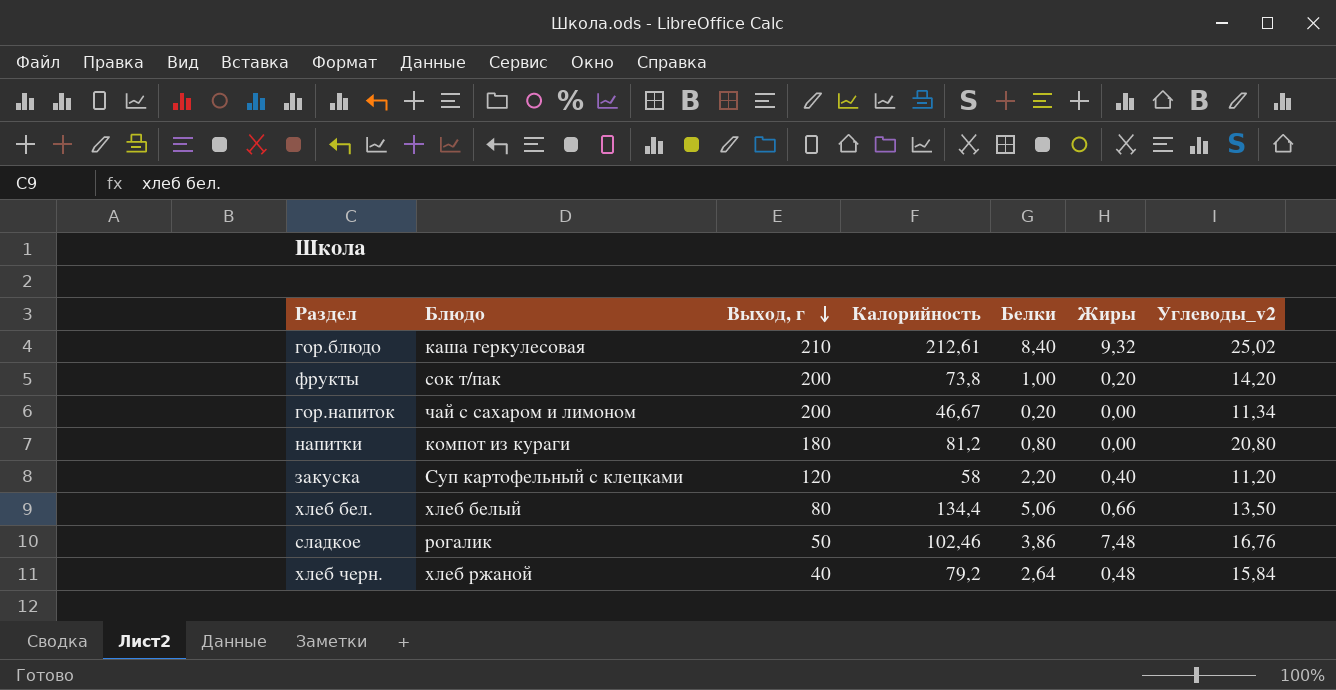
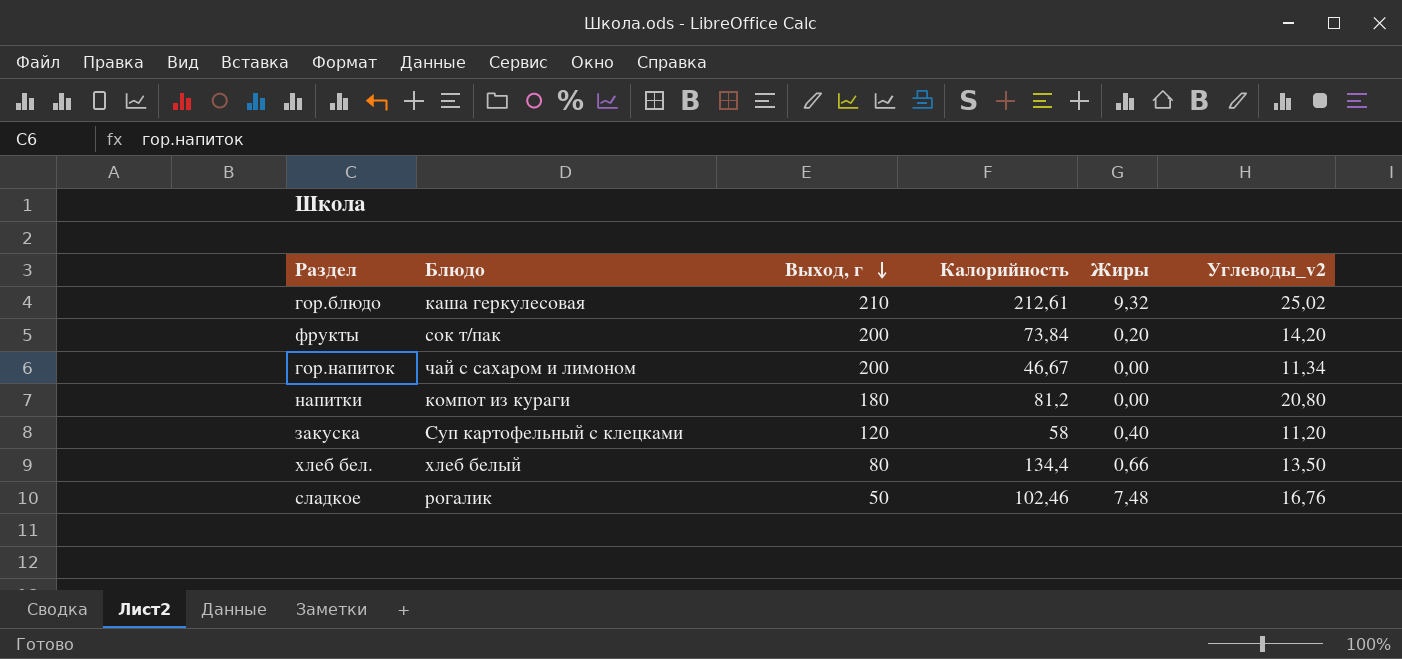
column Белки | position: 5 -> none
row хлеб черн.: хлеб ржаной | 40 | 79,2 | 2,64 | 0,48 | 15,84 -> none
фрукты | Калорийность: 73,8 -> 73,84

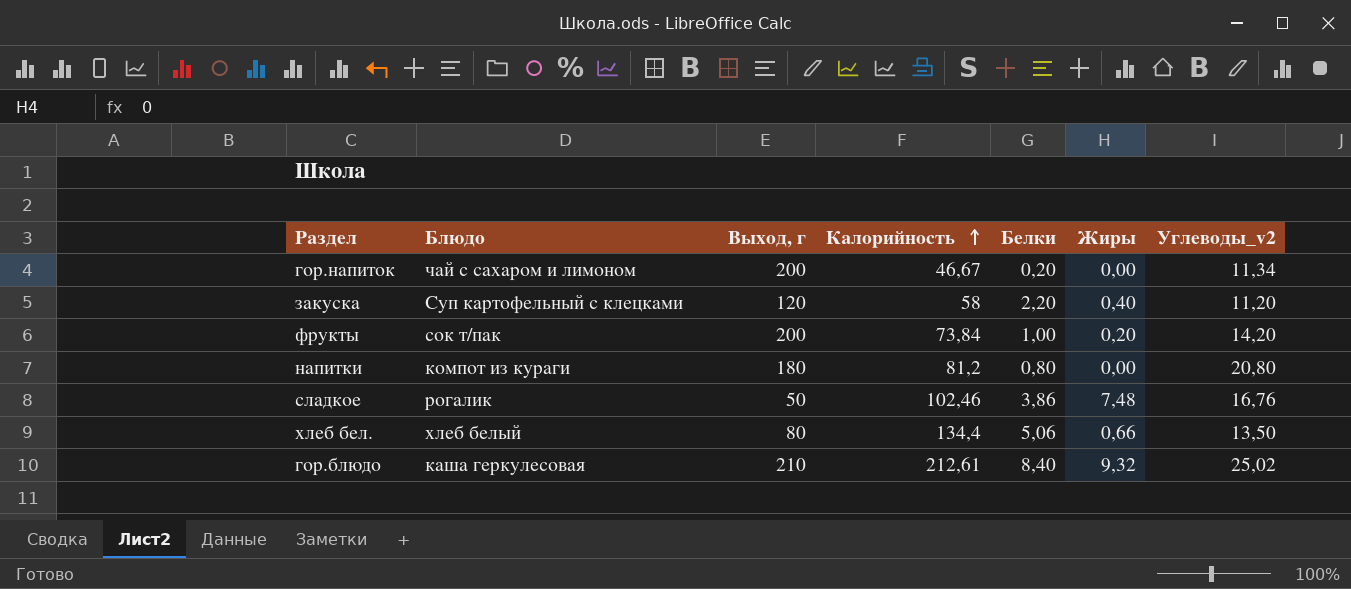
row order: Выход, г descending -> Калорийность ascending
column Белки | position: none -> 5

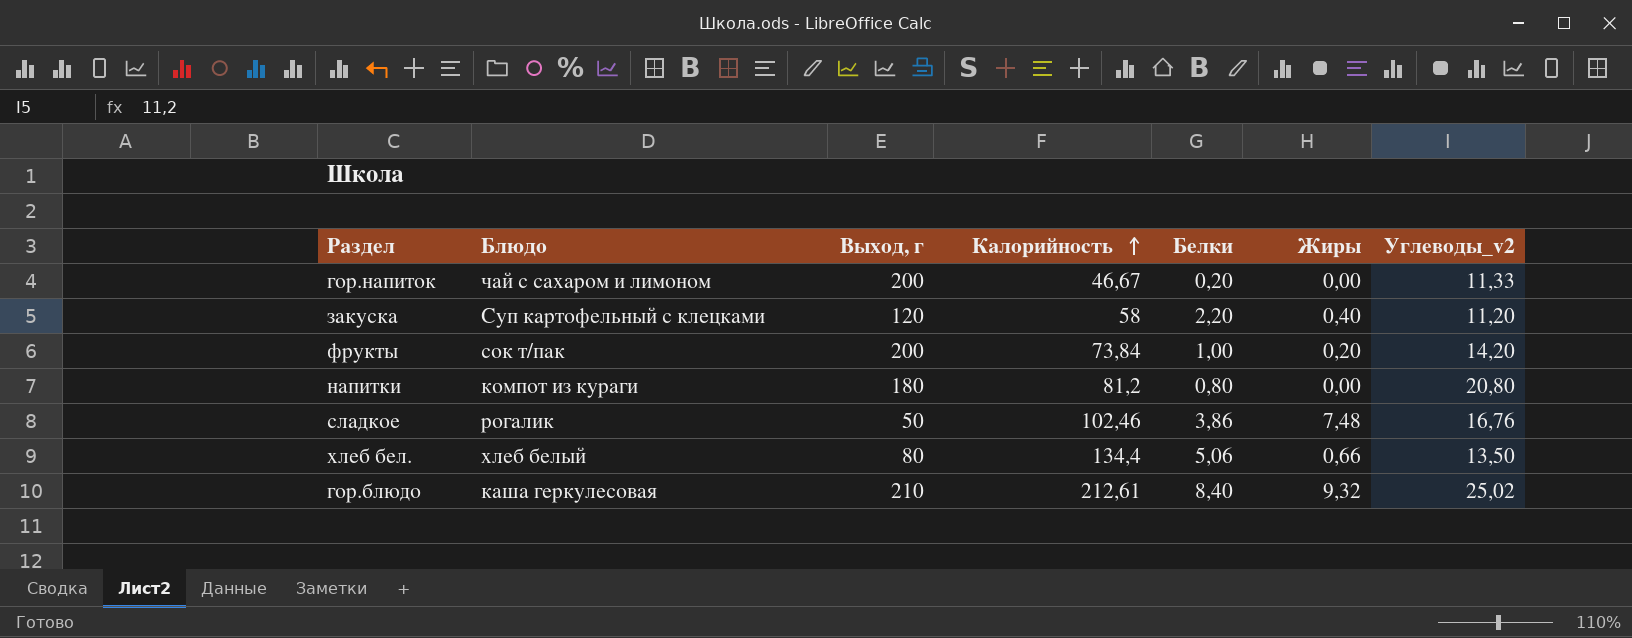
гор.напиток | Углеводы_v2: 11,34 -> 11,33

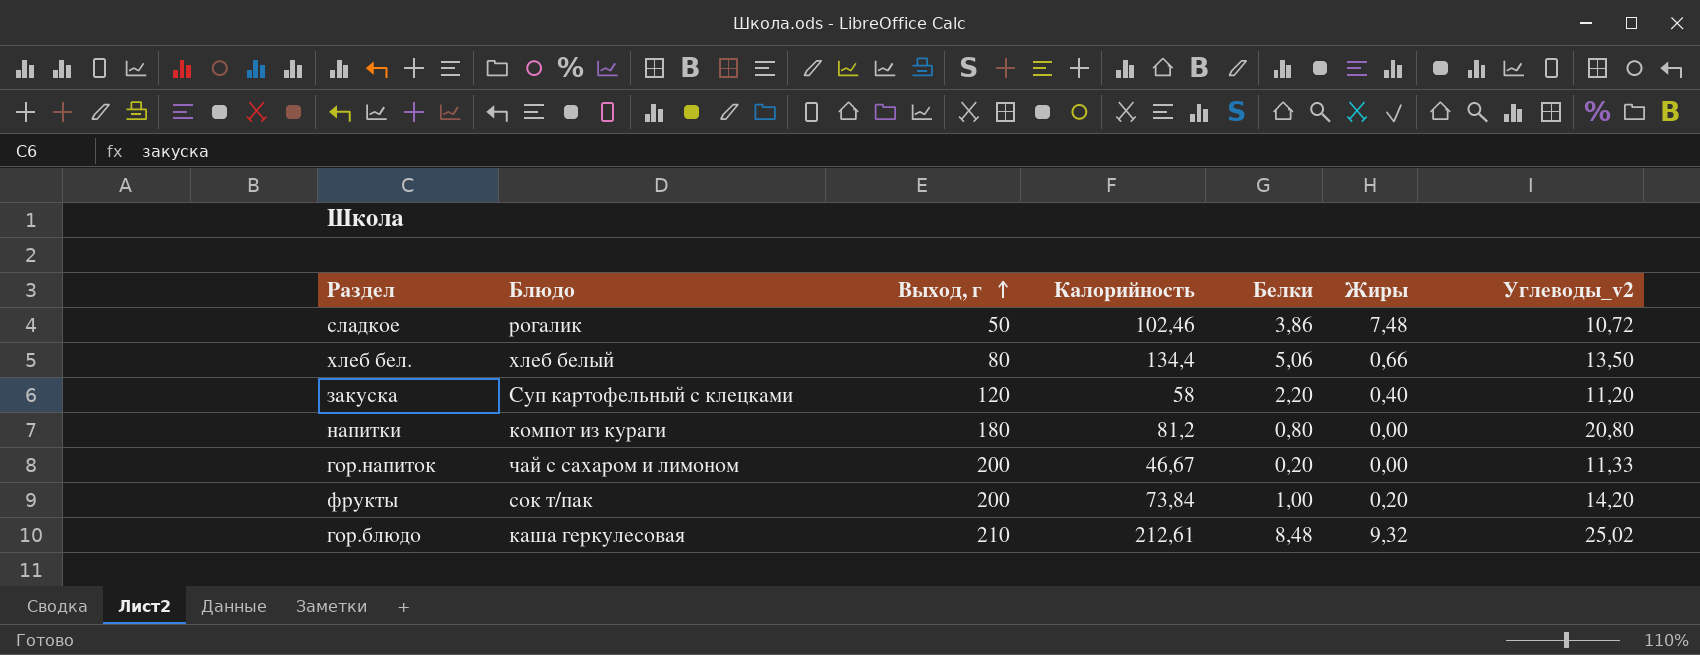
row order: Калорийность ascending -> Выход, г ascending
сладкое | Углеводы_v2: 16,76 -> 10,72
гор.блюдо | Белки: 8,40 -> 8,48

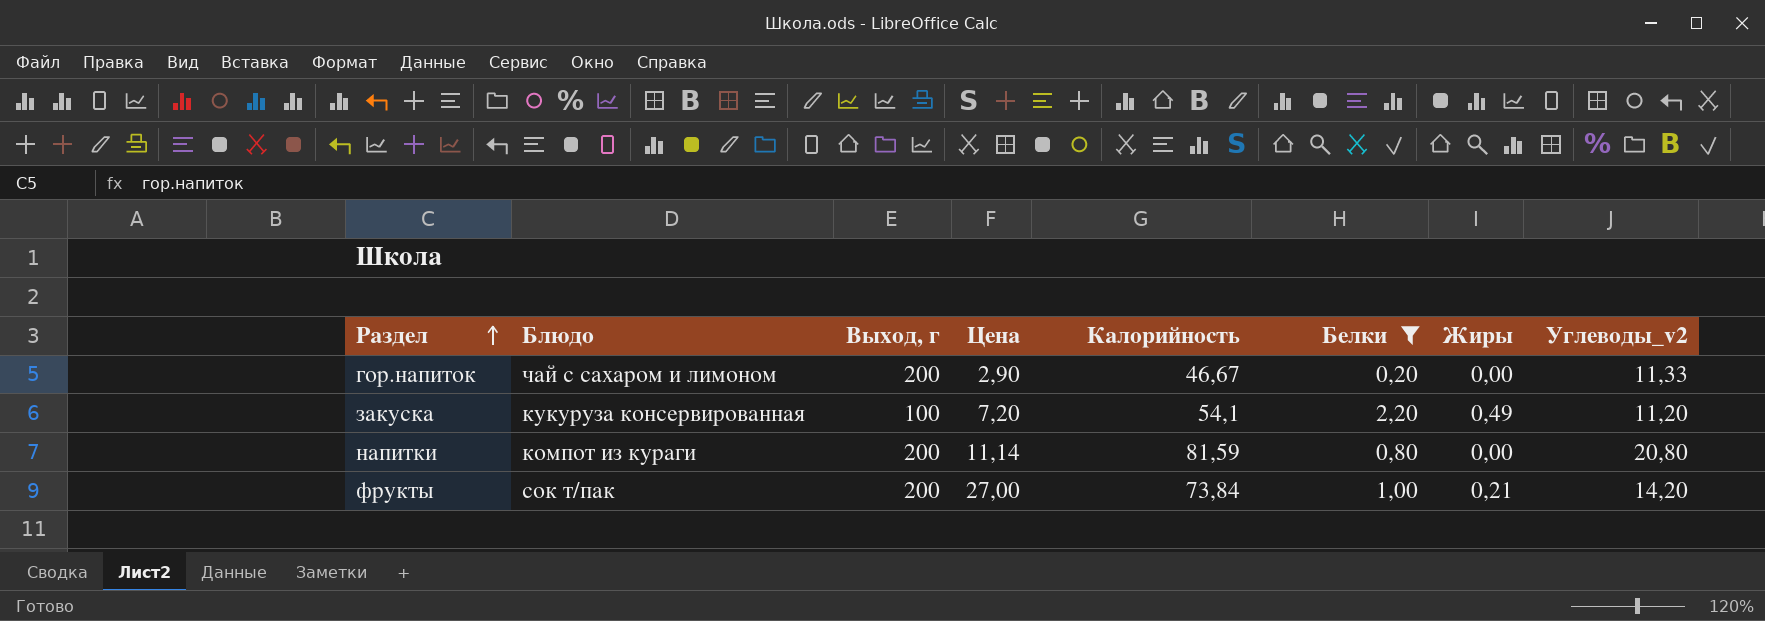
filter: none -> Белки <= 2,20
row order: Выход, г ascending -> Раздел ascending
column Цена | position: none -> 4
закуска | Блюдо: Суп картофельный с клецками -> кукуруза консервированная
закуска | Выход, г: 120 -> 100
закуска | Калорийность: 58 -> 54,1
закуска | Жиры: 0,40 -> 0,49
напитки | Выход, г: 180 -> 200
напитки | Калорийность: 81,2 -> 81,59
фрукты | Жиры: 0,20 -> 0,21

